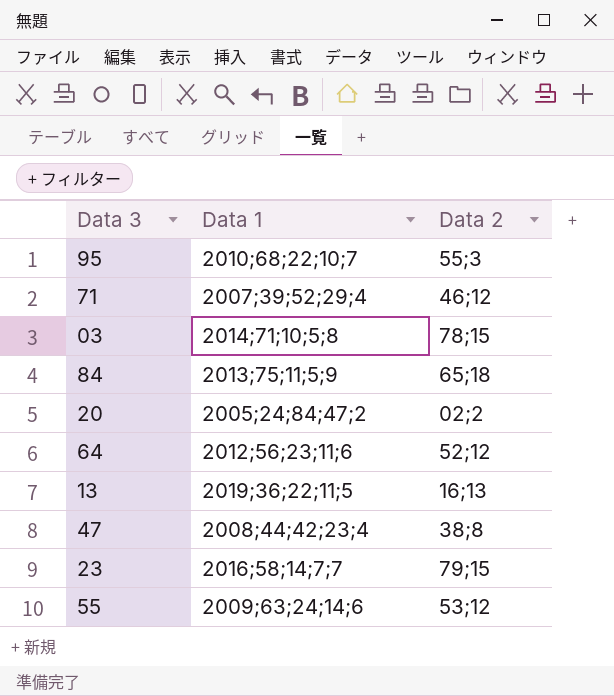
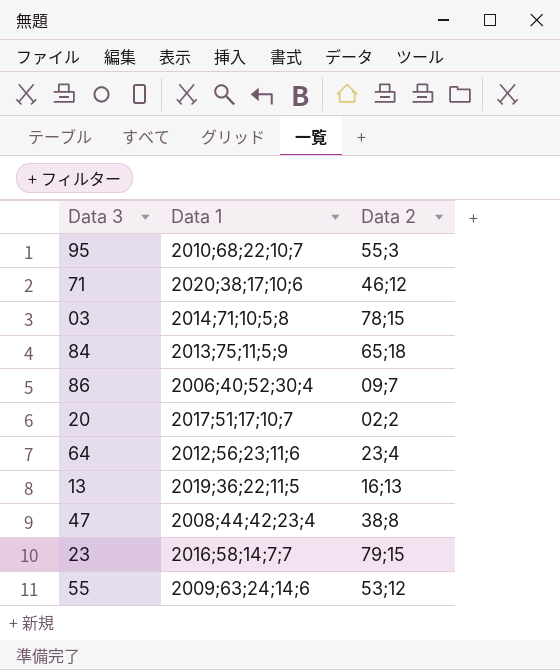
71 | Data 1: 2007;39;52;29;4 -> 2020;38;17;10;6
row 86: none -> 2006;40;52;30;4 | 09;7
20 | Data 1: 2005;24;84;47;2 -> 2017;51;17;10;7
64 | Data 2: 52;12 -> 23;4

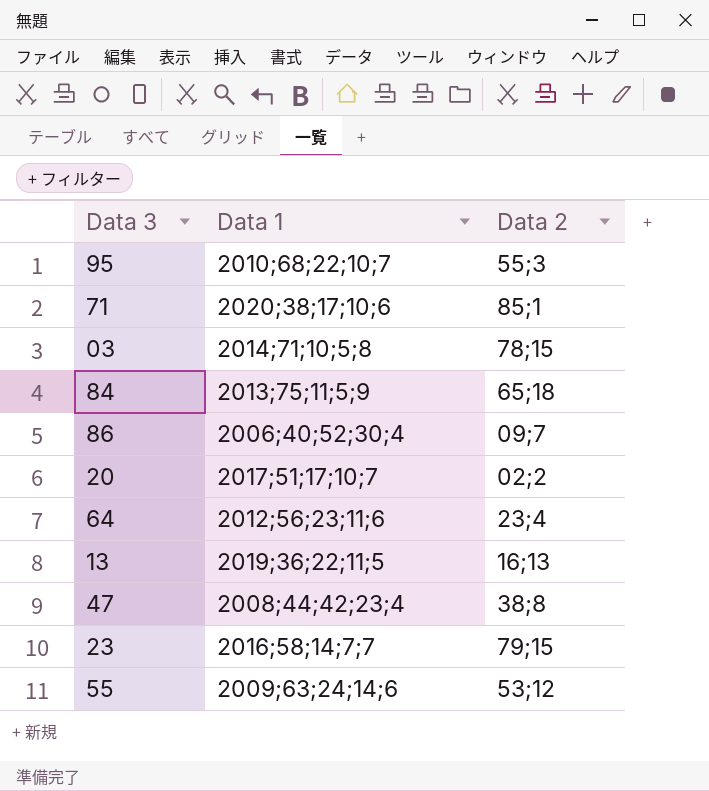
71 | Data 2: 46;12 -> 85;1

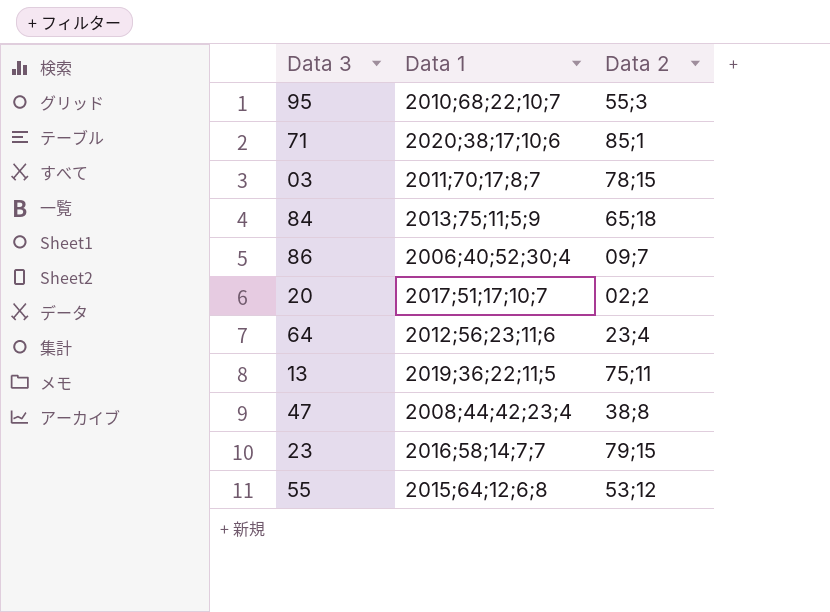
03 | Data 1: 2014;71;10;5;8 -> 2011;70;17;8;7
13 | Data 2: 16;13 -> 75;11
55 | Data 1: 2009;63;24;14;6 -> 2015;64;12;6;8

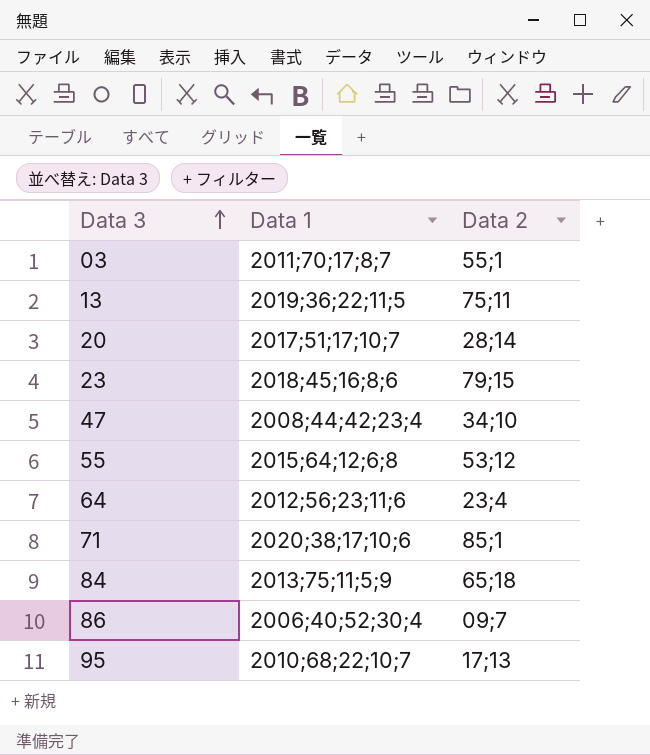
row order: none -> Data 3 ascending
03 | Data 2: 78;15 -> 55;1
20 | Data 2: 02;2 -> 28;14
23 | Data 1: 2016;58;14;7;7 -> 2018;45;16;8;6
47 | Data 2: 38;8 -> 34;10
95 | Data 2: 55;3 -> 17;13

